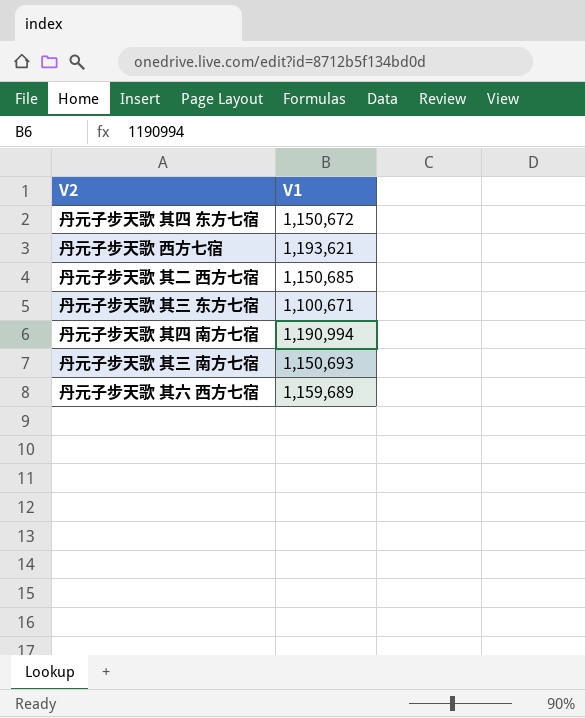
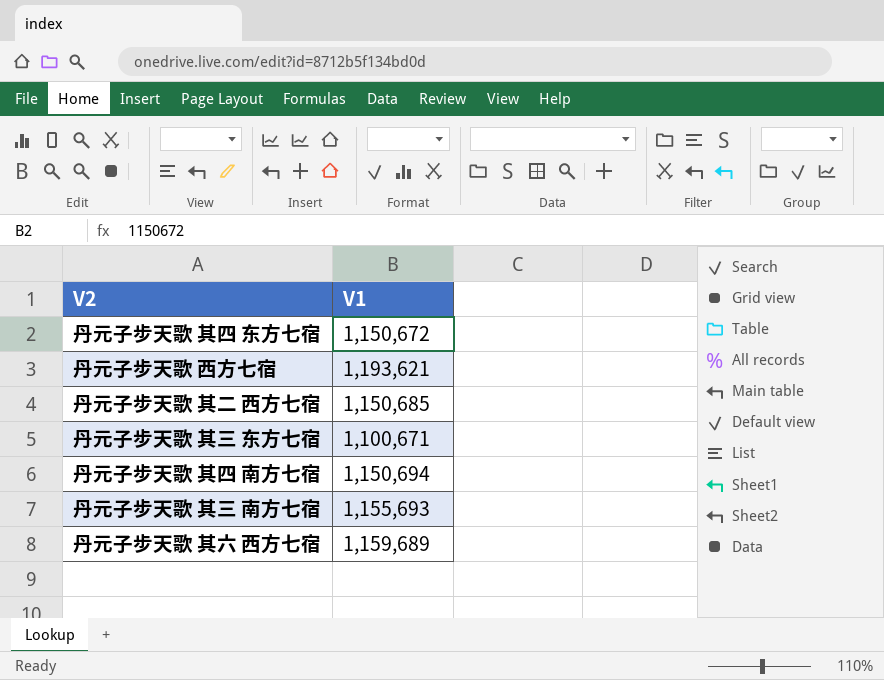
丹元子步天歌 其四 南方七宿 | V1: 1,190,994 -> 1,150,694
丹元子步天歌 其三 南方七宿 | V1: 1,150,693 -> 1,155,693

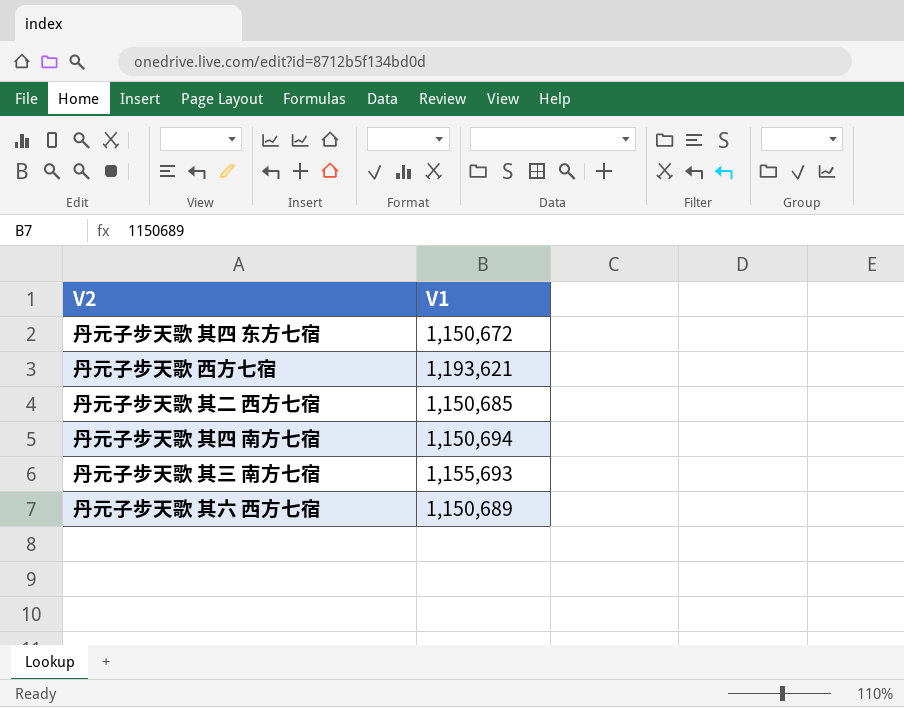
row 丹元子步天歌 其三 东方七宿: 1,100,671 -> none
丹元子步天歌 其六 西方七宿 | V1: 1,159,689 -> 1,150,689

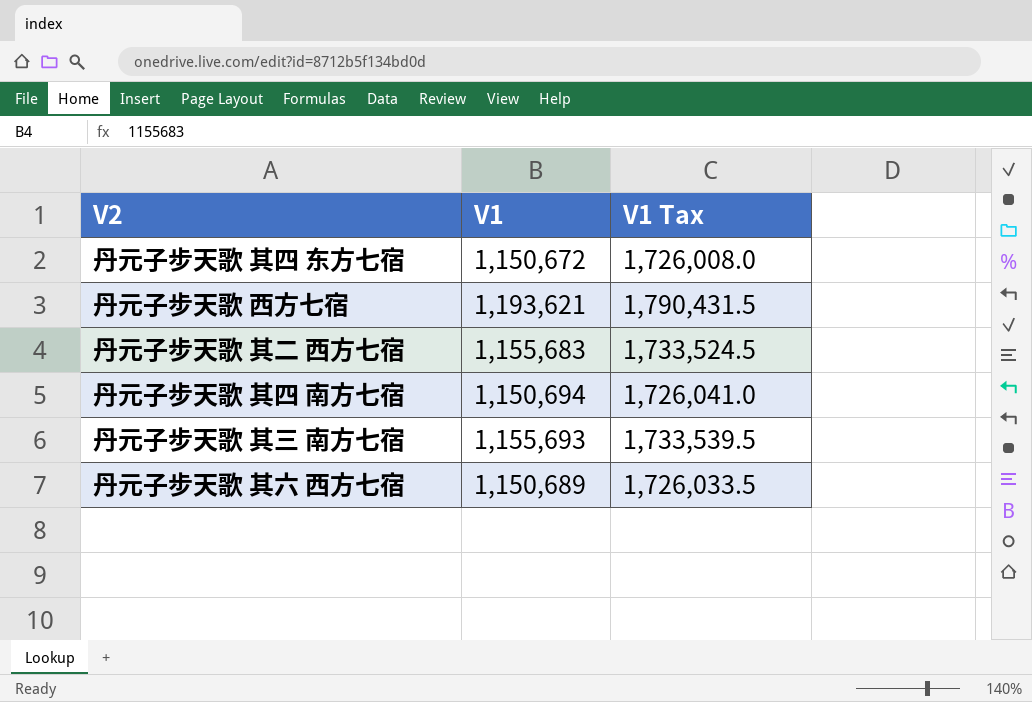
column V1 Tax | formula: none -> [V1] * 1.5
丹元子步天歌 其二 西方七宿 | V1: 1,150,685 -> 1,155,683

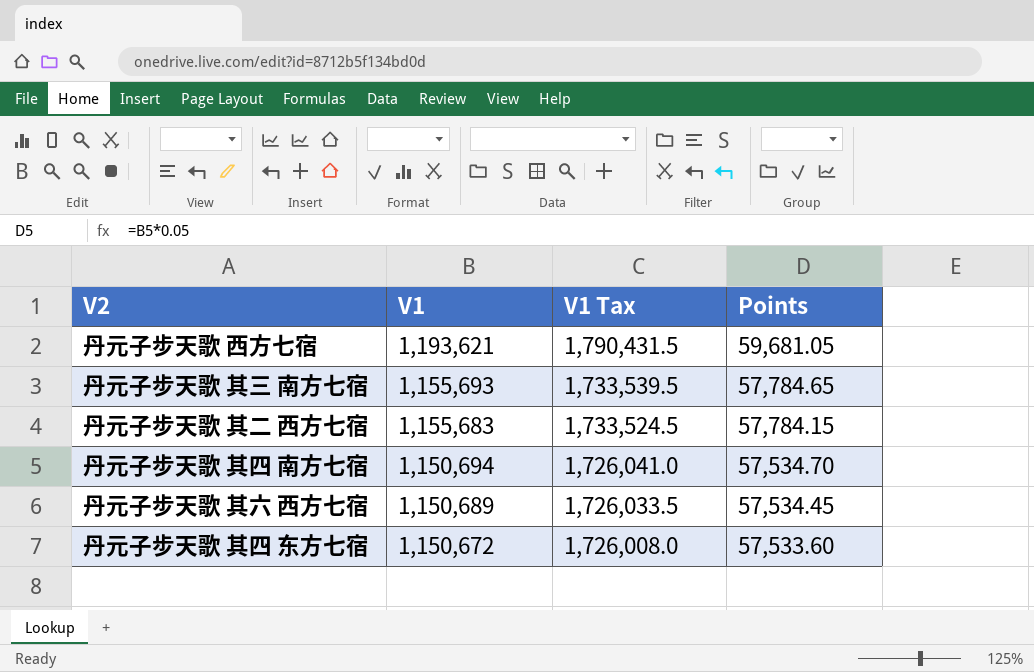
row order: none -> V1 descending
column Points | formula: none -> [V1] * 0.05

